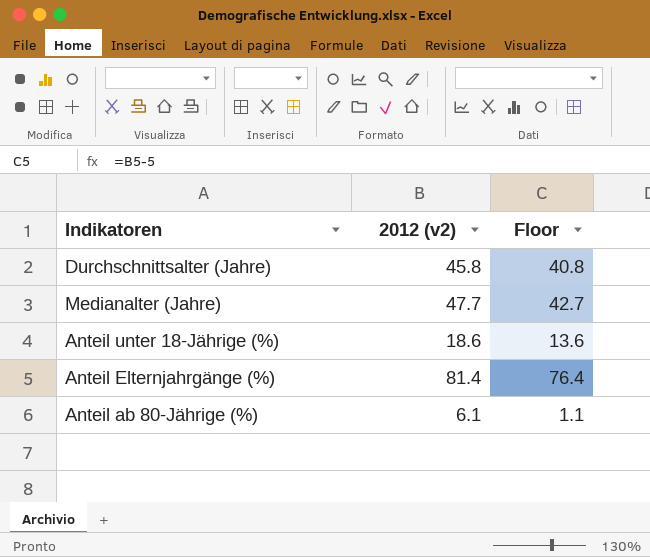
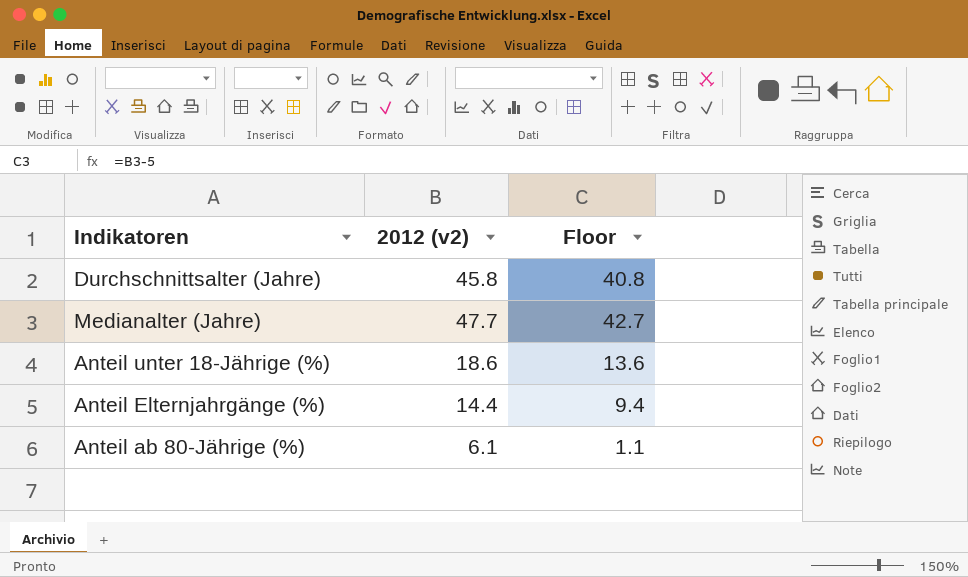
Anteil Elternjahrgänge (%) | 2012 (v2): 81.4 -> 14.4
Anteil Elternjahrgänge (%) | Floor: 76.4 -> 9.4

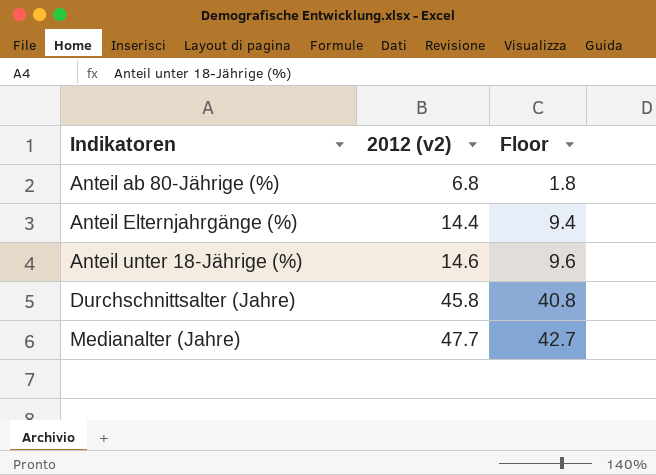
row order: none -> Indikatoren ascending
Anteil ab 80-Jährige (%) | 2012 (v2): 6.1 -> 6.8
Anteil ab 80-Jährige (%) | Floor: 1.1 -> 1.8
Anteil unter 18-Jährige (%) | 2012 (v2): 18.6 -> 14.6
Anteil unter 18-Jährige (%) | Floor: 13.6 -> 9.6

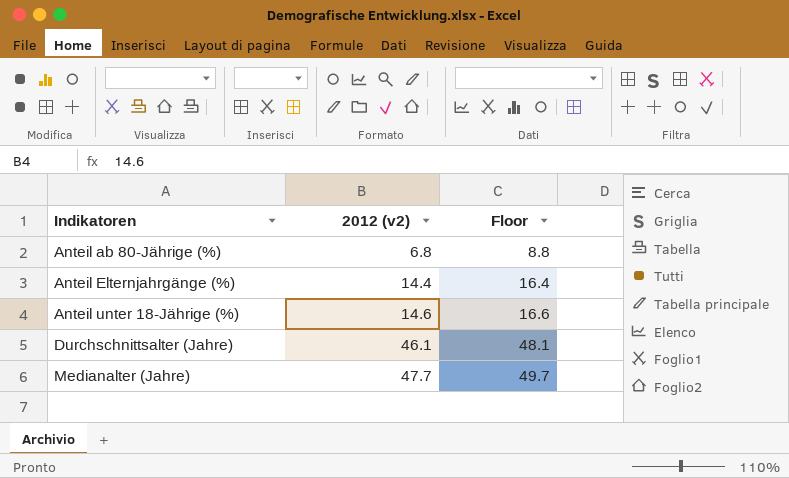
column Floor | formula: [2012 (v2)] - 5 -> [2012 (v2)] + 2
Durchschnittsalter (Jahre) | 2012 (v2): 45.8 -> 46.1

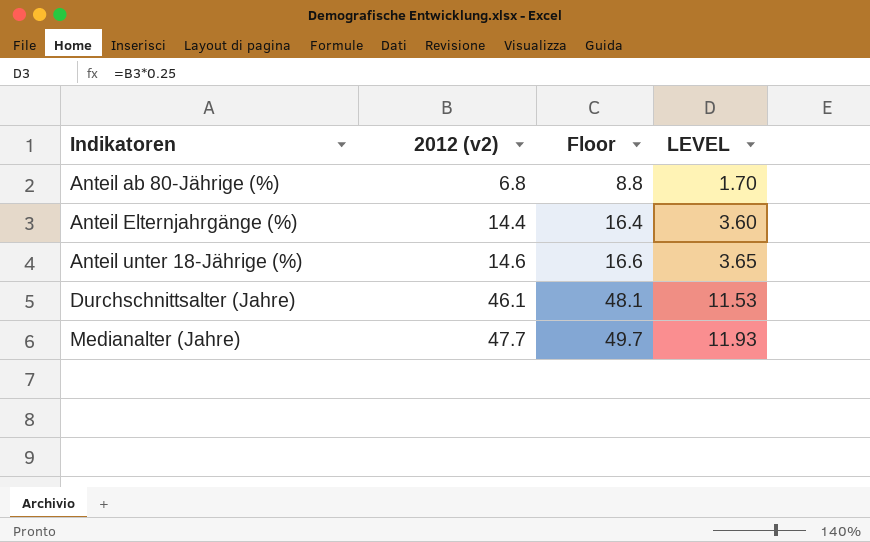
column LEVEL | formula: none -> [2012 (v2)] * 0.25

